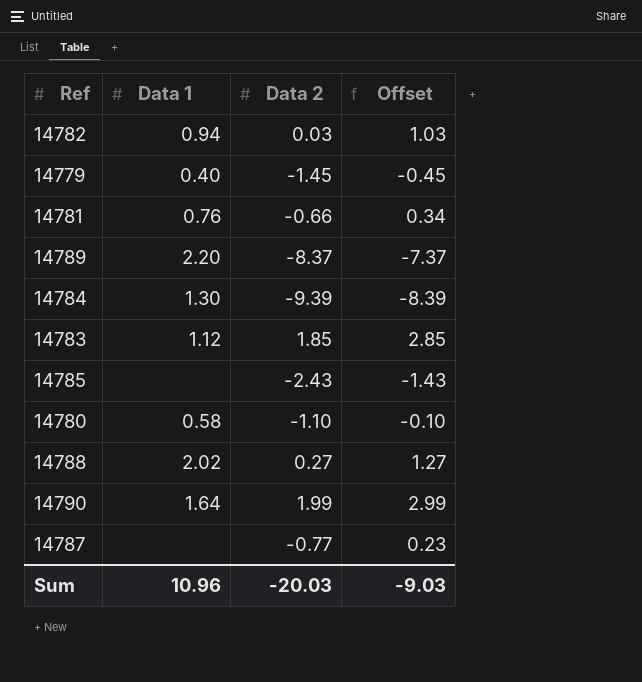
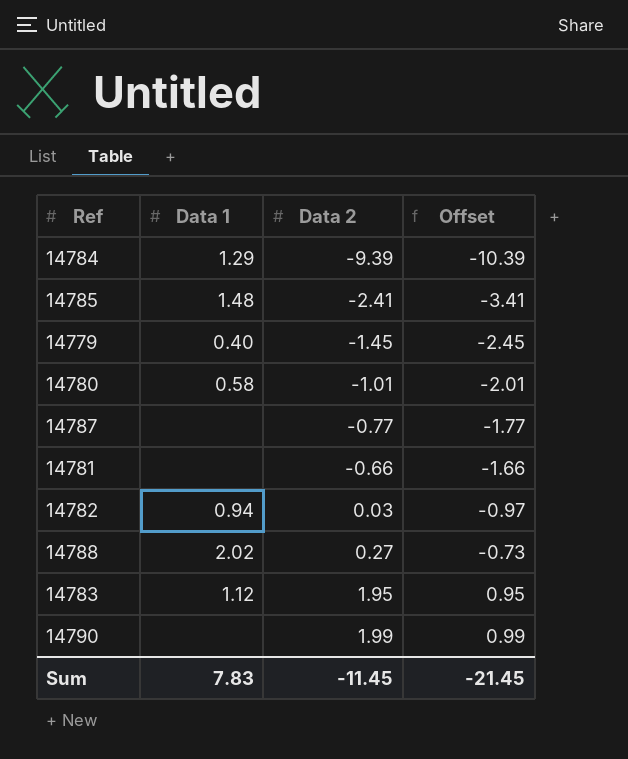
row order: none -> Data 2 ascending
column Offset | formula: [Data 2] + 1 -> [Data 2] - 1
row 14789: 2.20 | -8.37 | -7.37 -> none
14784 | Data 1: 1.30 -> 1.29
14785 | Data 1: none -> 1.48
14785 | Data 2: -2.43 -> -2.41
14780 | Data 2: -1.10 -> -1.01
14781 | Data 1: 0.76 -> none
14783 | Data 2: 1.85 -> 1.95
14790 | Data 1: 1.64 -> none
Sum | Data 1: 10.96 -> 7.83
Sum | Data 2: -20.03 -> -11.45
Sum | Offset: -9.03 -> -21.45

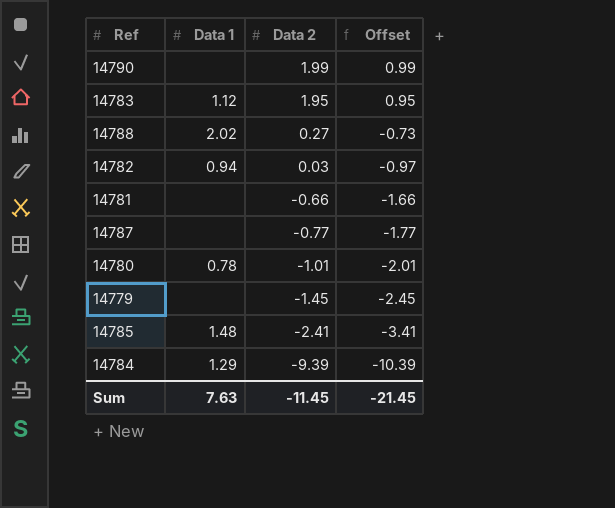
row order: Data 2 ascending -> Data 2 descending
14780 | Data 1: 0.58 -> 0.78
14779 | Data 1: 0.40 -> none
Sum | Data 1: 7.83 -> 7.63

